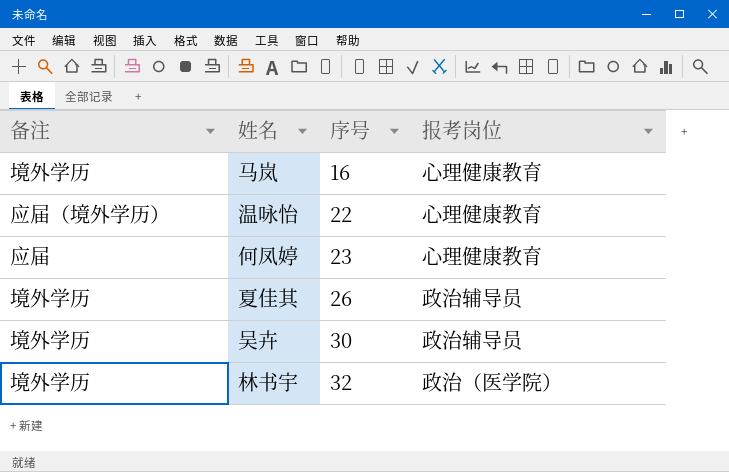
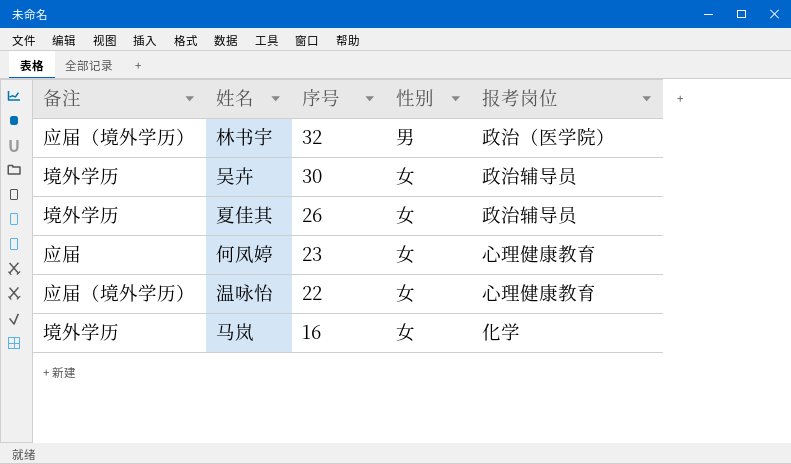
row order: 序号 ascending -> 序号 descending
column 性别 | position: none -> 4
林书宇 | 备注: 境外学历 -> 应届（境外学历）
马岚 | 报考岗位: 心理健康教育 -> 化学

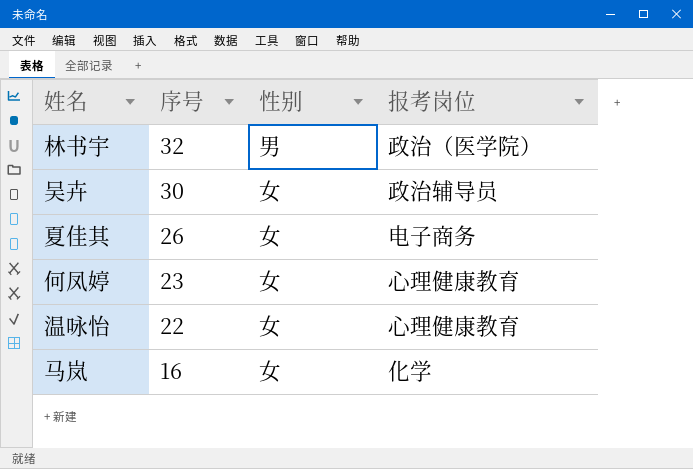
column 备注 | position: 1 -> none
夏佳其 | 报考岗位: 政治辅导员 -> 电子商务

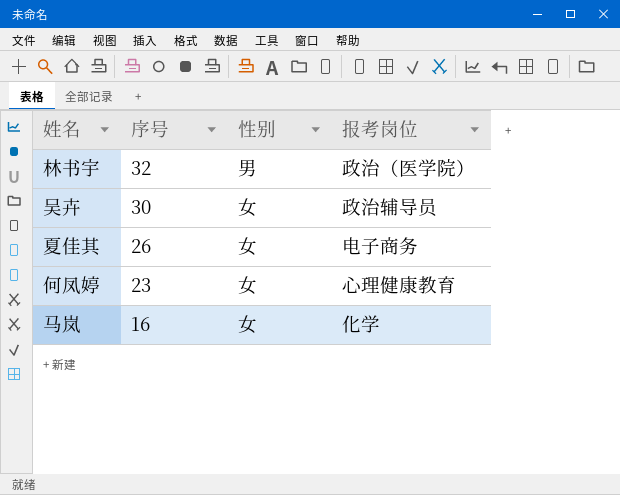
row 温咏怡: 22 | 女 | 心理健康教育 -> none

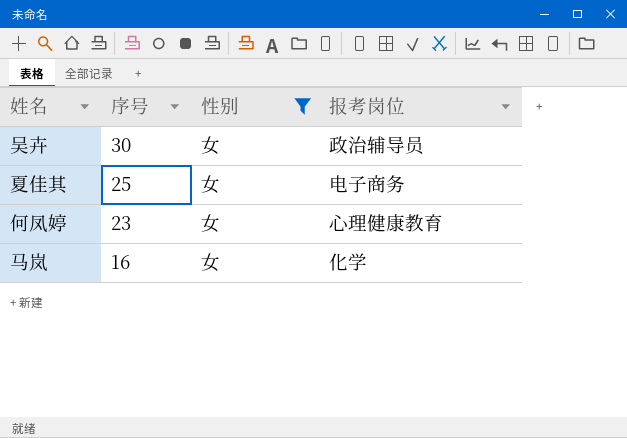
filter: none -> 性别 = 女
夏佳其 | 序号: 26 -> 25

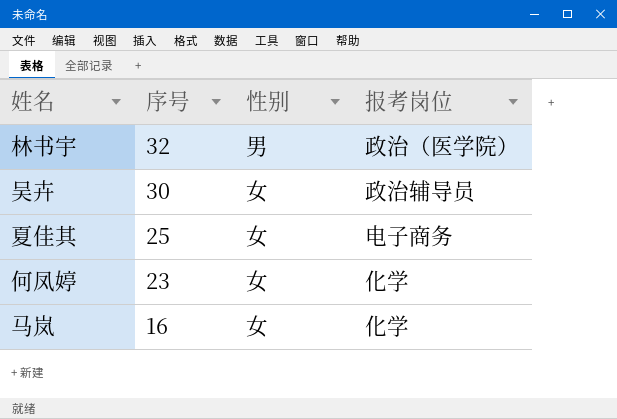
filter: 性别 = 女 -> none
何凤婷 | 报考岗位: 心理健康教育 -> 化学

